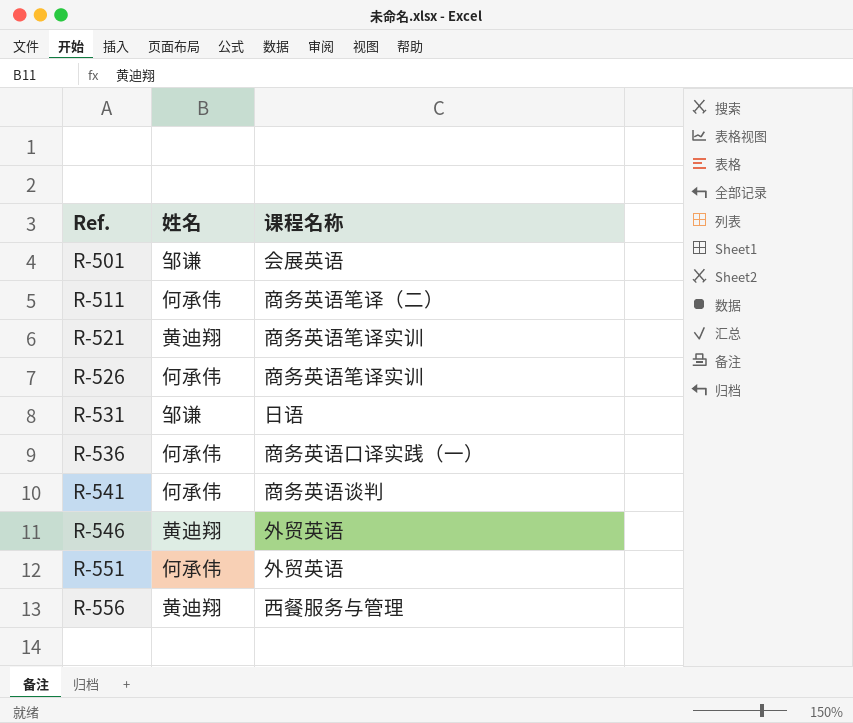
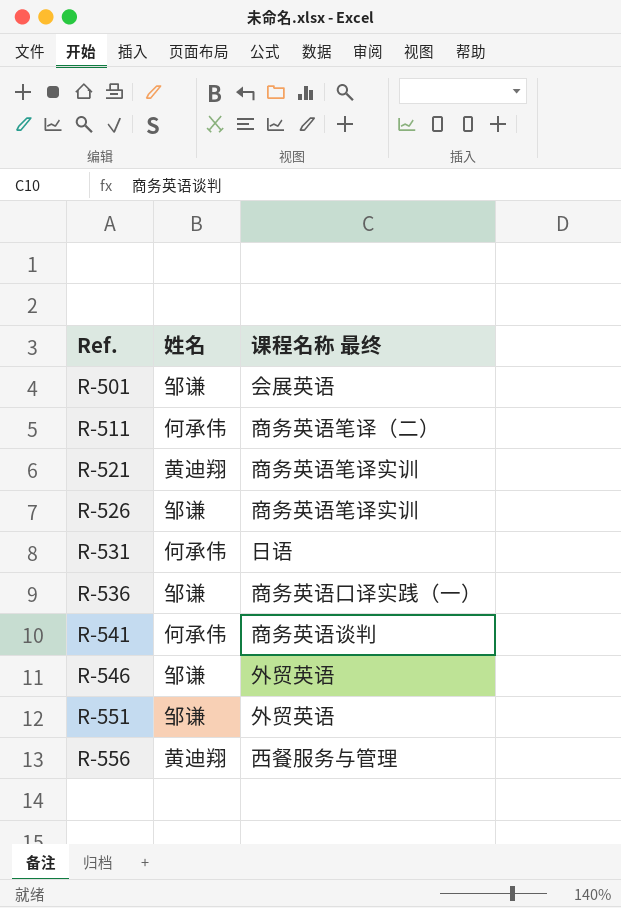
column name: 课程名称 -> 课程名称 最终
R-526 | 姓名: 何承伟 -> 邹谦
R-531 | 姓名: 邹谦 -> 何承伟
R-536 | 姓名: 何承伟 -> 邹谦
R-546 | 姓名: 黄迪翔 -> 邹谦
R-551 | 姓名: 何承伟 -> 邹谦

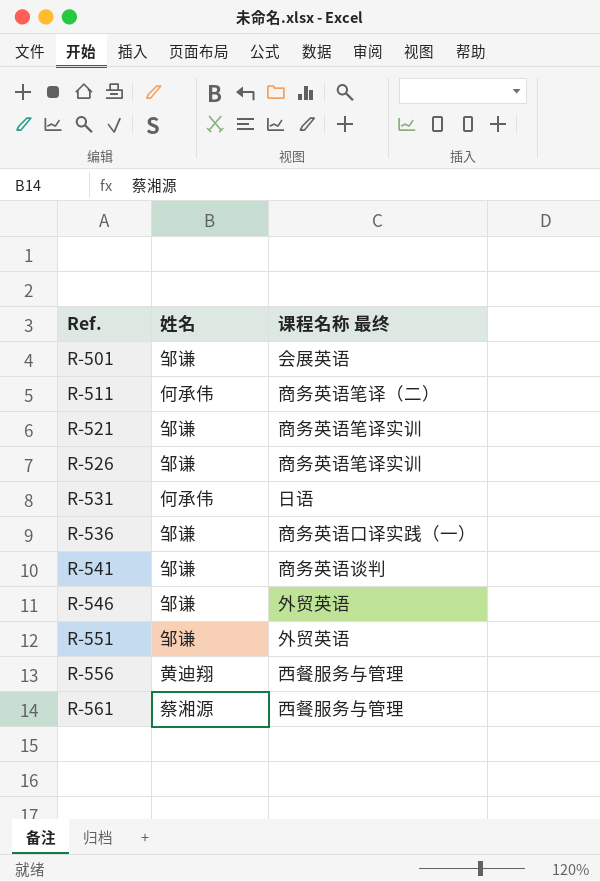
R-521 | 姓名: 黄迪翔 -> 邹谦
R-541 | 姓名: 何承伟 -> 邹谦
row R-561: none -> 蔡湘源 | 西餐服务与管理

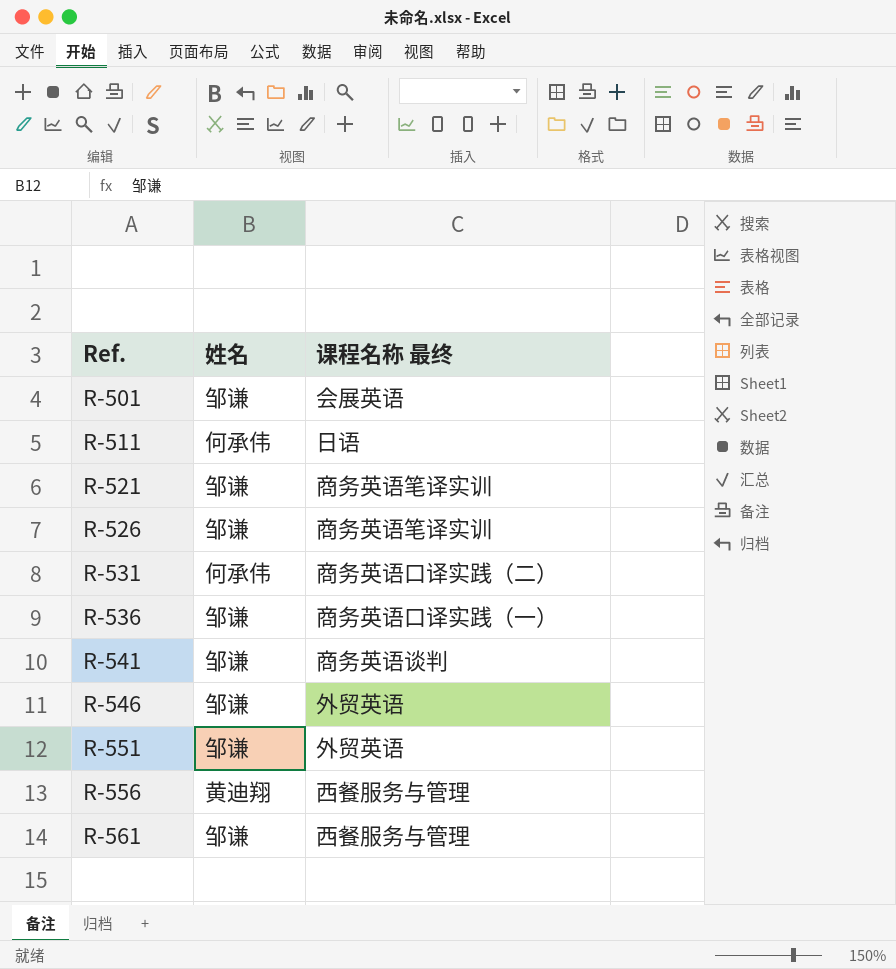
R-511 | 课程名称 最终: 商务英语笔译（二） -> 日语
R-531 | 课程名称 最终: 日语 -> 商务英语口译实践（二）
R-561 | 姓名: 蔡湘源 -> 邹谦

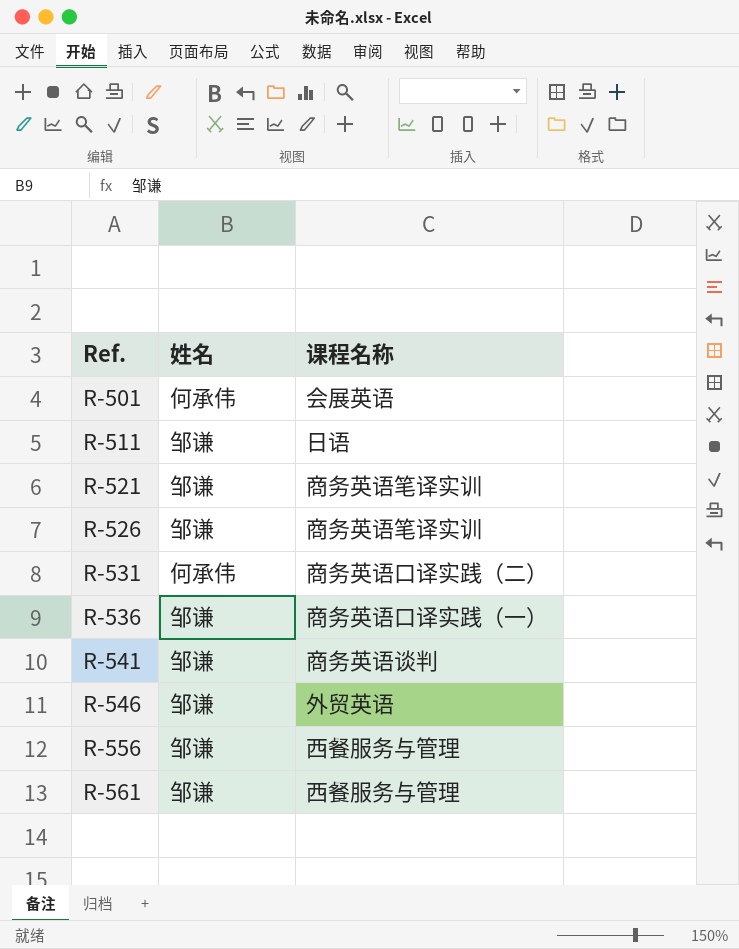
column name: 课程名称 最终 -> 课程名称
row R-551: 邹谦 | 外贸英语 -> none
R-501 | 姓名: 邹谦 -> 何承伟
R-511 | 姓名: 何承伟 -> 邹谦
R-556 | 姓名: 黄迪翔 -> 邹谦

